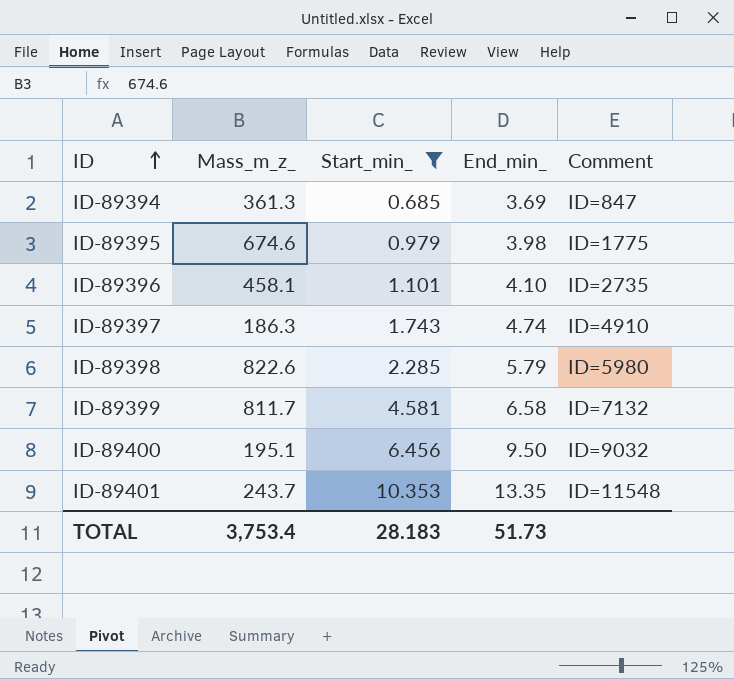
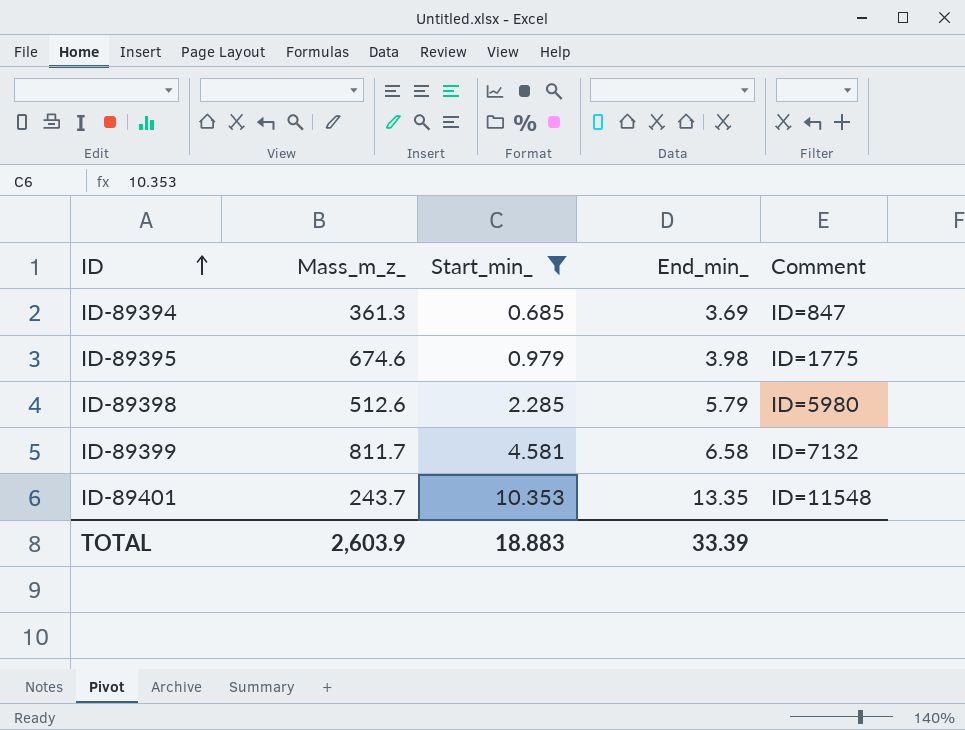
row ID-89396: 458.1 | 1.101 | 4.10 | ID=2735 -> none
row ID-89397: 186.3 | 1.743 | 4.74 | ID=4910 -> none
row ID-89400: 195.1 | 6.456 | 9.50 | ID=9032 -> none
ID-89398 | Mass_m_z_: 822.6 -> 512.6
TOTAL | Mass_m_z_: 3,753.4 -> 2,603.9
TOTAL | Start_min_: 28.183 -> 18.883
TOTAL | End_min_: 51.73 -> 33.39

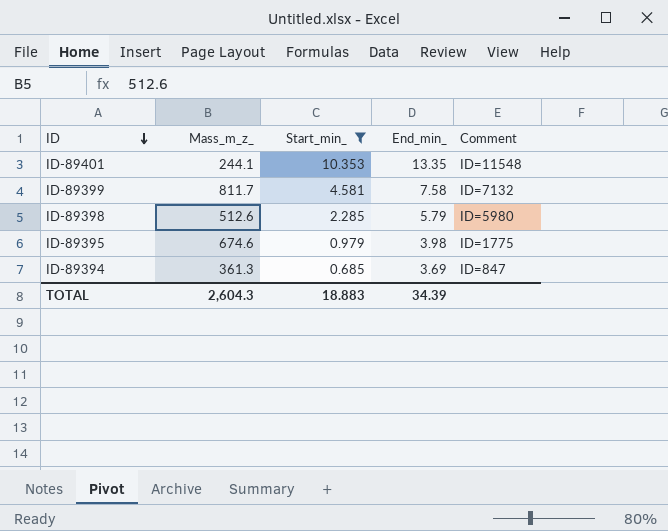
row order: ID ascending -> ID descending
ID-89401 | Mass_m_z_: 243.7 -> 244.1
ID-89399 | End_min_: 6.58 -> 7.58
TOTAL | Mass_m_z_: 2,603.9 -> 2,604.3
TOTAL | End_min_: 33.39 -> 34.39

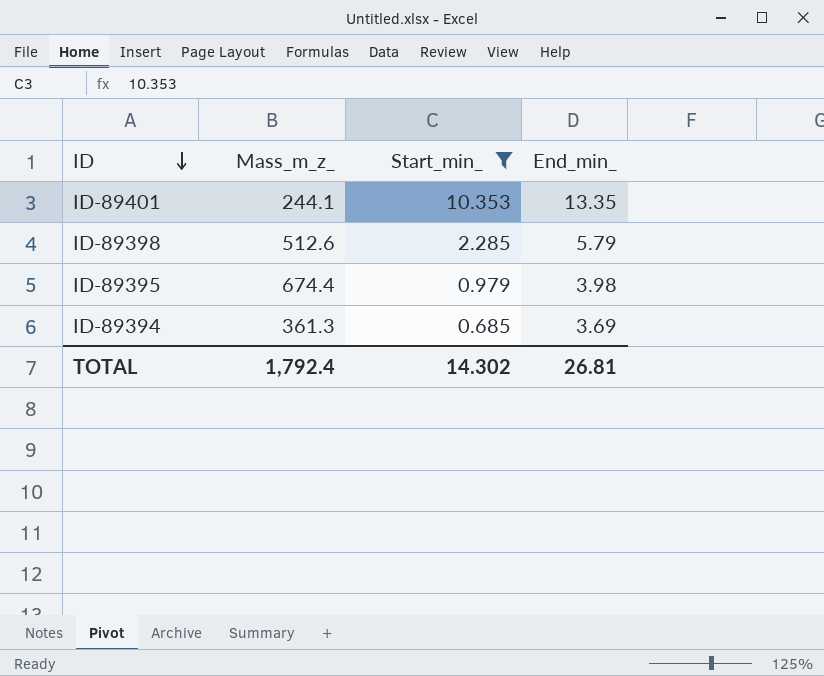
column Comment | position: 5 -> none
row ID-89399: 811.7 | 4.581 | 7.58 | ID=7132 -> none
ID-89395 | Mass_m_z_: 674.6 -> 674.4
TOTAL | Mass_m_z_: 2,604.3 -> 1,792.4
TOTAL | Start_min_: 18.883 -> 14.302
TOTAL | End_min_: 34.39 -> 26.81

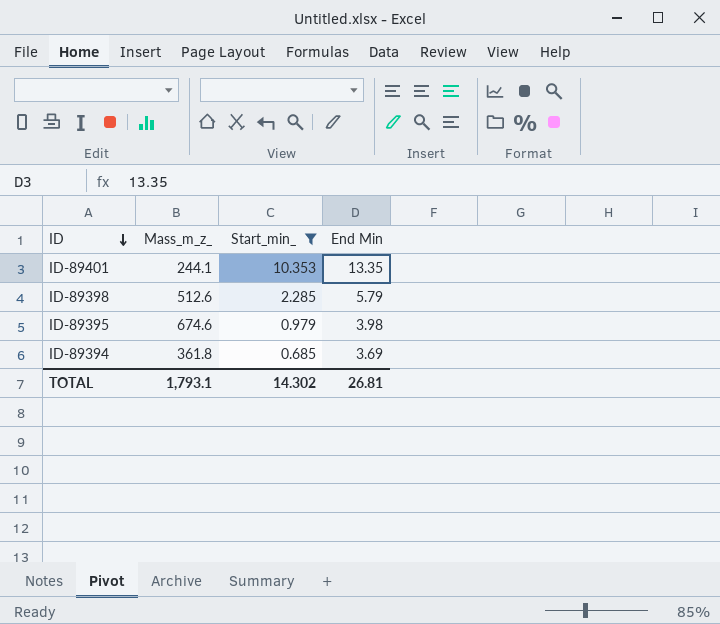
column name: End_min_ -> End Min
ID-89395 | Mass_m_z_: 674.4 -> 674.6
ID-89394 | Mass_m_z_: 361.3 -> 361.8
TOTAL | Mass_m_z_: 1,792.4 -> 1,793.1

